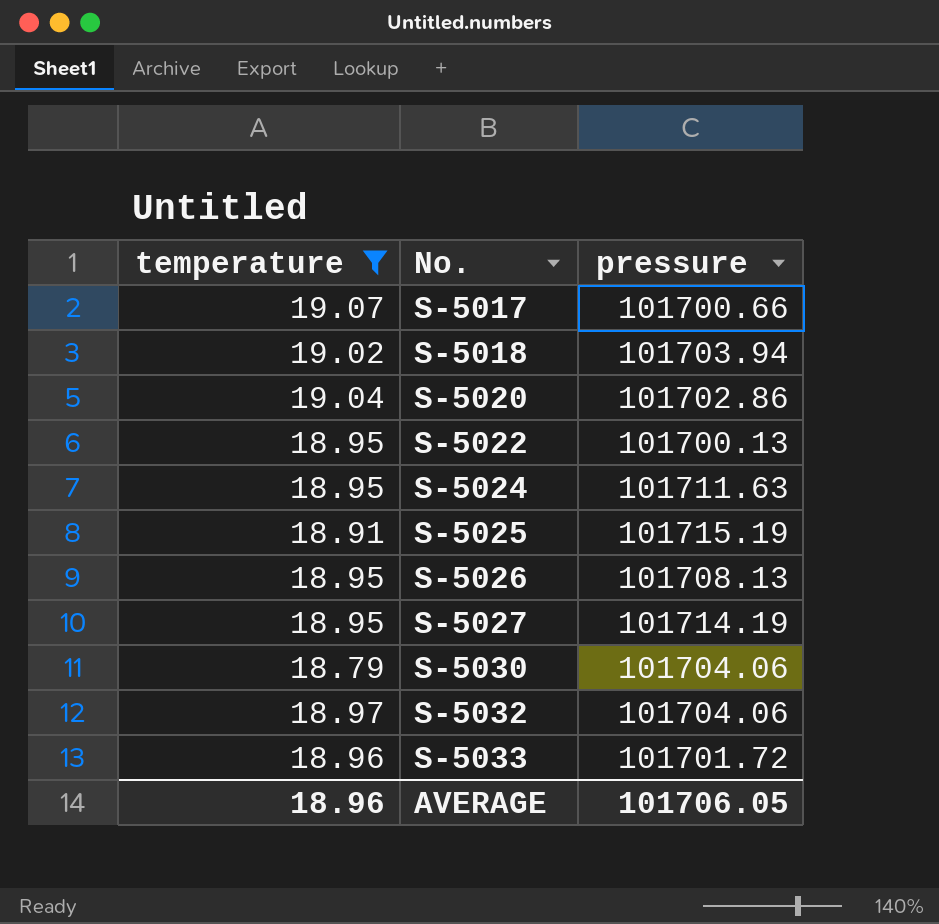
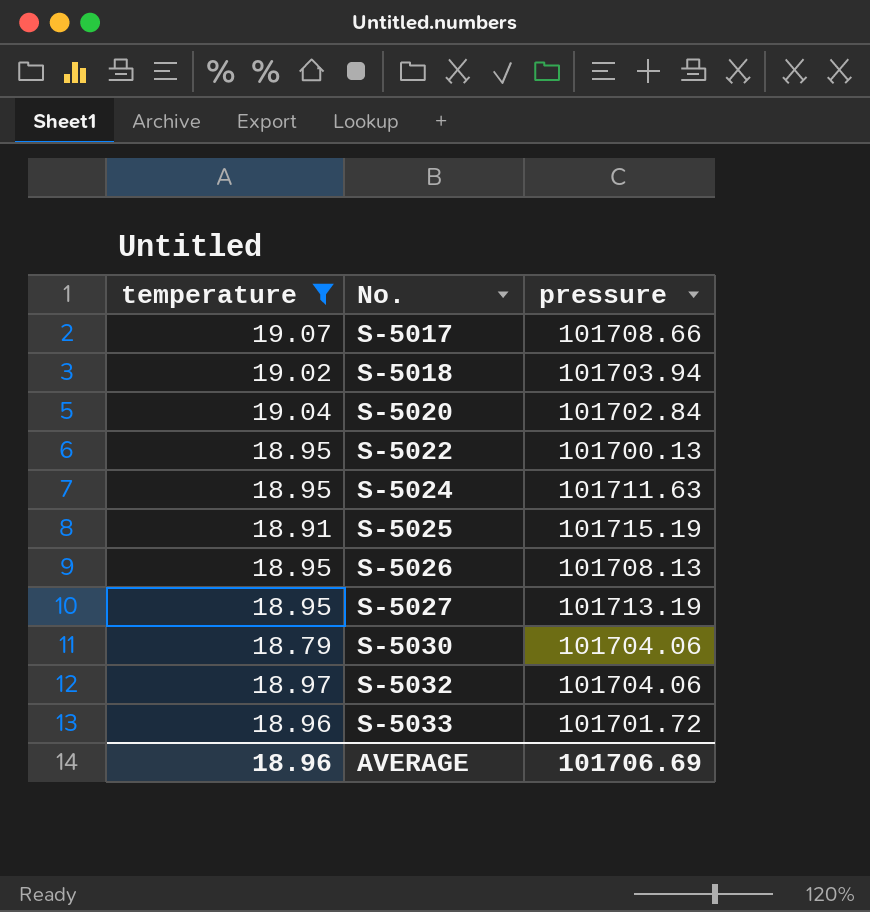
S-5017 | pressure: 101700.66 -> 101708.66
S-5020 | pressure: 101702.86 -> 101702.84
S-5027 | pressure: 101714.19 -> 101713.19
AVERAGE | pressure: 101706.05 -> 101706.69

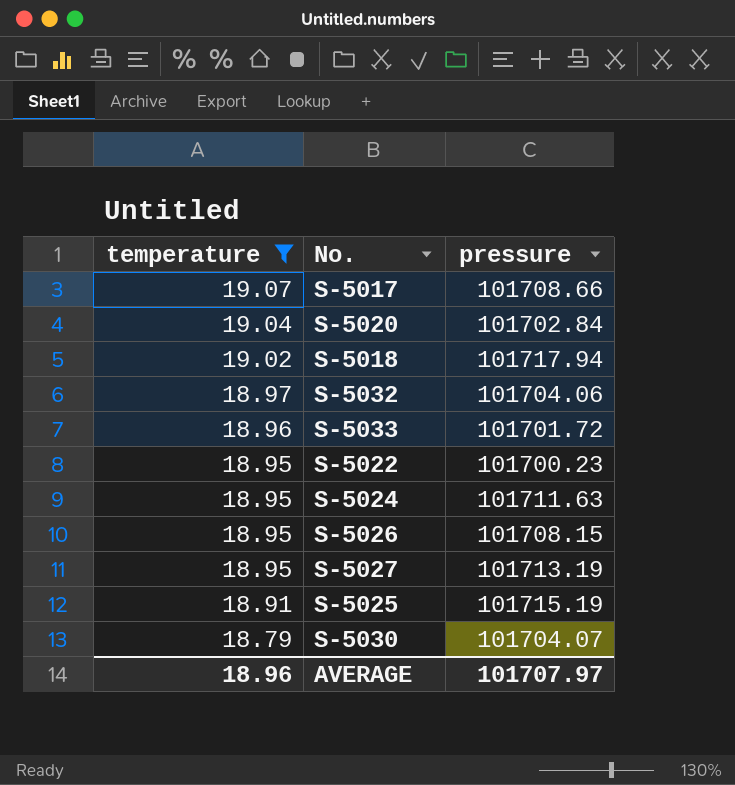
row order: No. ascending -> temperature descending
S-5018 | pressure: 101703.94 -> 101717.94
S-5022 | pressure: 101700.13 -> 101700.23
S-5026 | pressure: 101708.13 -> 101708.15
S-5030 | pressure: 101704.06 -> 101704.07
AVERAGE | pressure: 101706.69 -> 101707.97

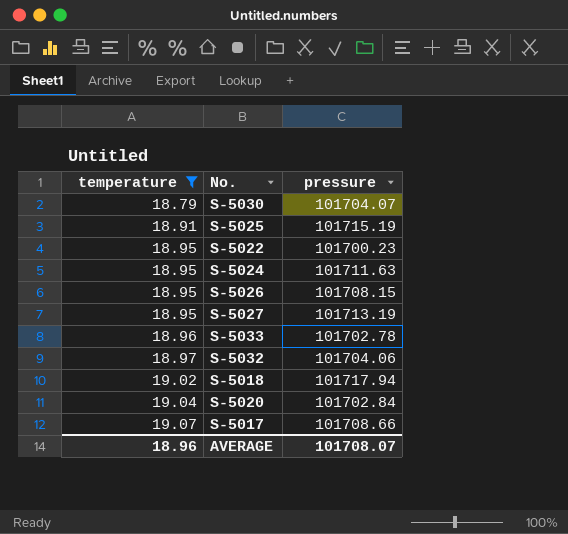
row order: temperature descending -> temperature ascending
S-5033 | pressure: 101701.72 -> 101702.78
AVERAGE | pressure: 101707.97 -> 101708.07

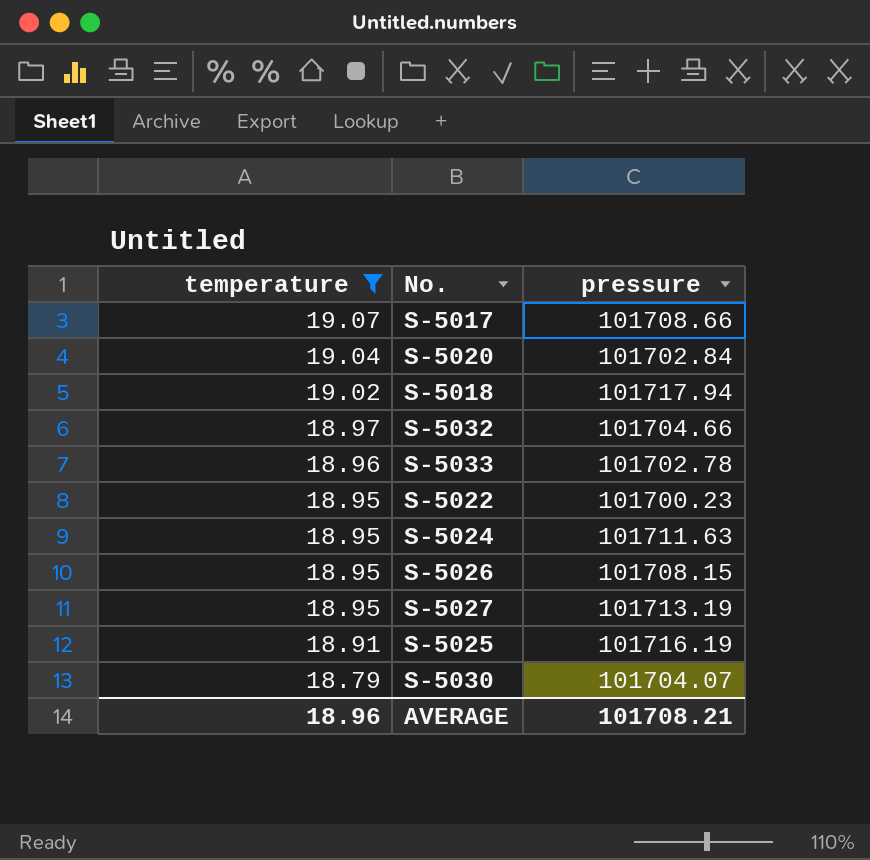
row order: temperature ascending -> temperature descending
S-5032 | pressure: 101704.06 -> 101704.66
S-5025 | pressure: 101715.19 -> 101716.19
AVERAGE | pressure: 101708.07 -> 101708.21

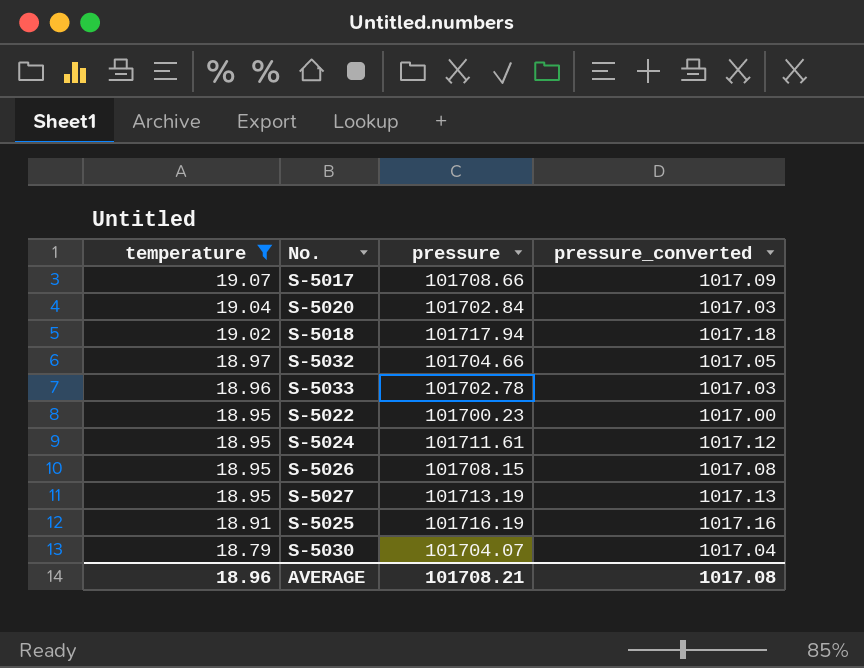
column pressure_converted | formula: none -> [pressure] * 0.01
S-5024 | pressure: 101711.63 -> 101711.61

